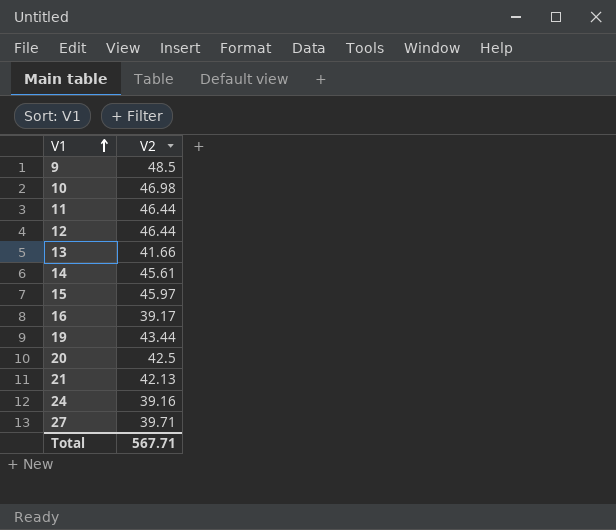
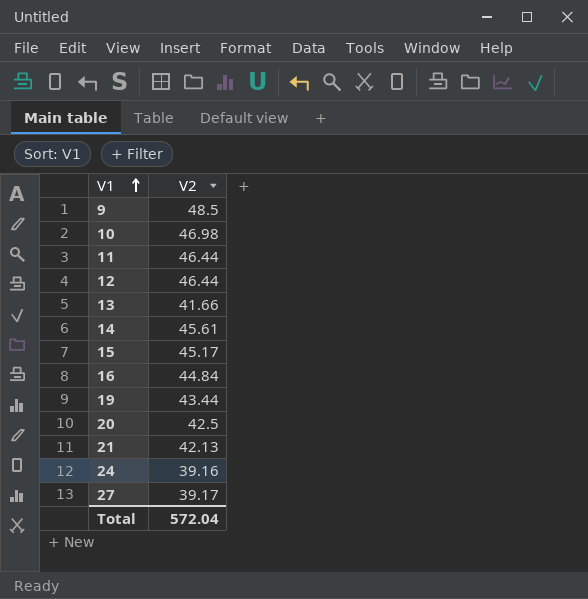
15 | V2: 45.97 -> 45.17
16 | V2: 39.17 -> 44.84
27 | V2: 39.71 -> 39.17
Total | V2: 567.71 -> 572.04

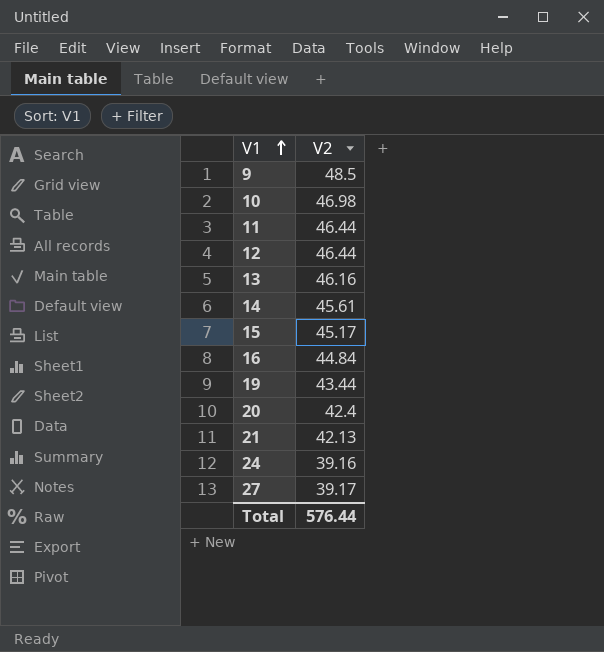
13 | V2: 41.66 -> 46.16
20 | V2: 42.5 -> 42.4
Total | V2: 572.04 -> 576.44

